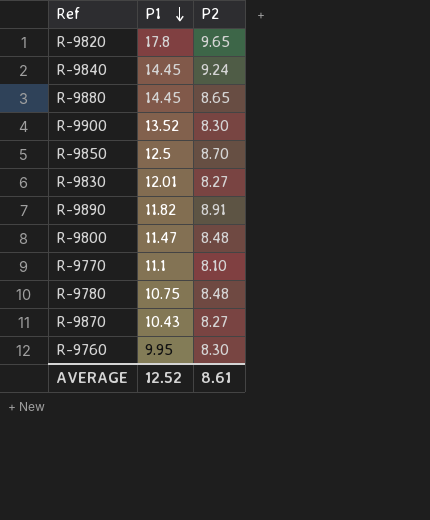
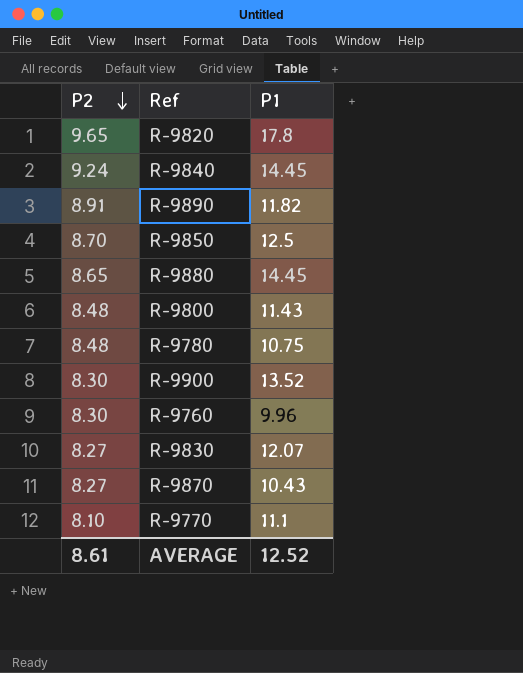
row order: P1 descending -> P2 descending
column P2 | position: 3 -> 1
R-9800 | P1: 11.47 -> 11.43
R-9760 | P1: 9.95 -> 9.96
R-9830 | P1: 12.01 -> 12.07

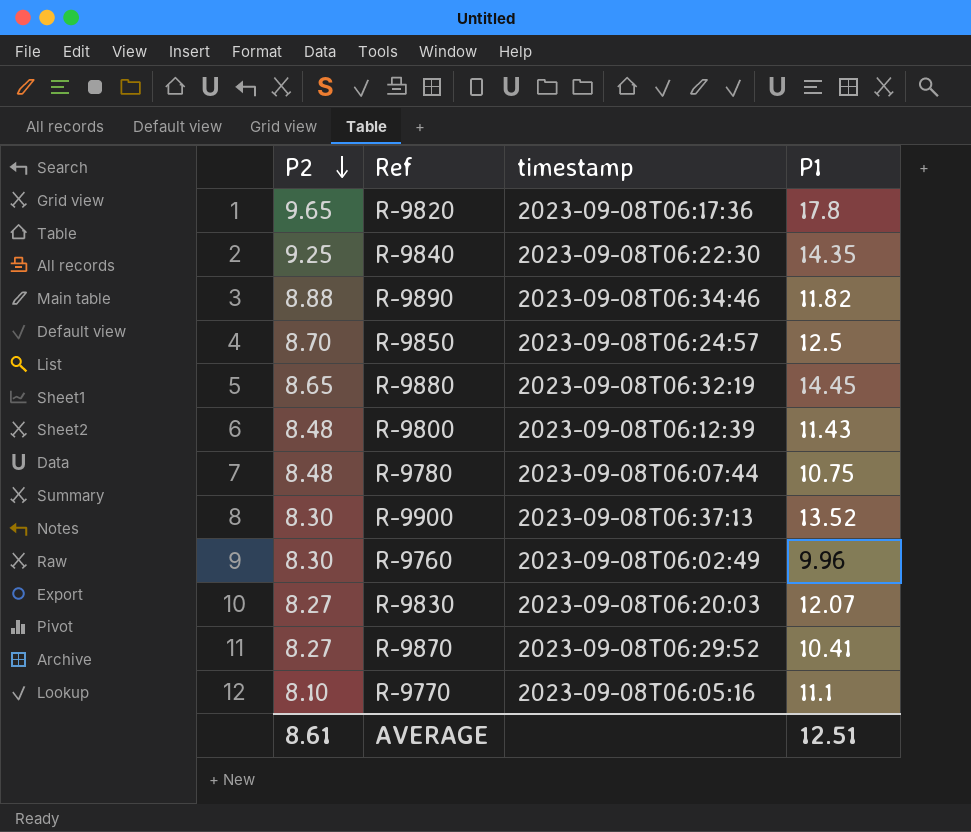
column timestamp | position: none -> 3
R-9840 | P2: 9.24 -> 9.25
R-9840 | P1: 14.45 -> 14.35
R-9890 | P2: 8.91 -> 8.88
R-9870 | P1: 10.43 -> 10.41
AVERAGE | P1: 12.52 -> 12.51

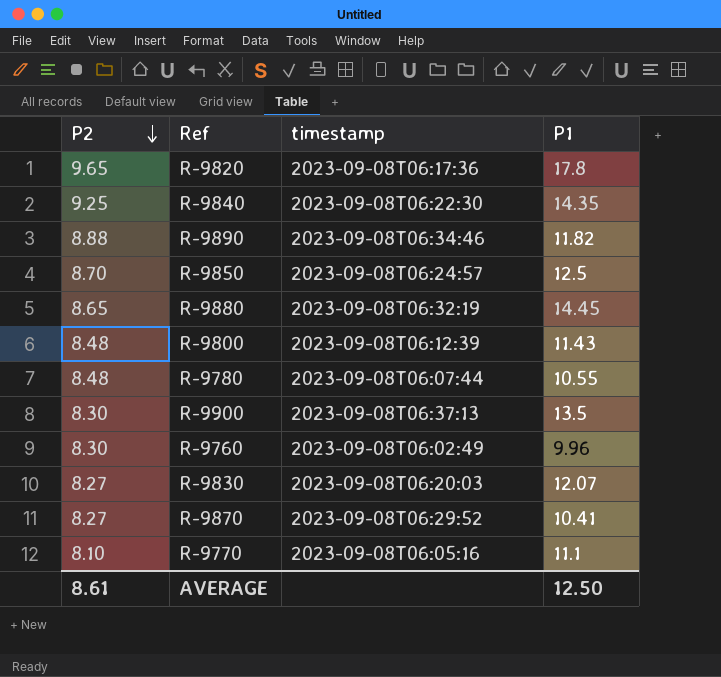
R-9780 | P1: 10.75 -> 10.55
R-9900 | P1: 13.52 -> 13.5
AVERAGE | P1: 12.51 -> 12.50

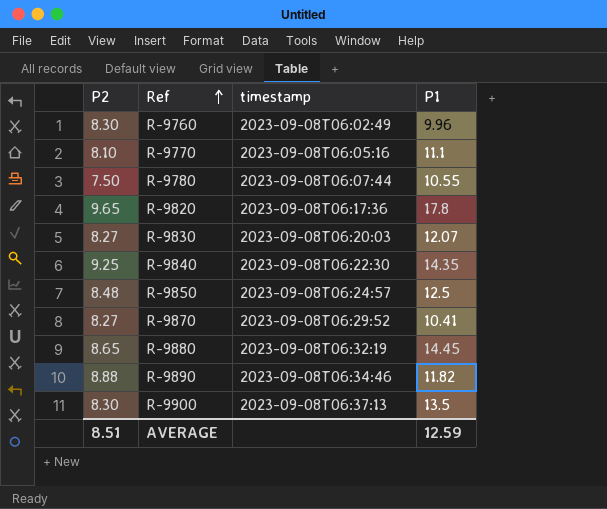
row order: P2 descending -> Ref ascending
row R-9800: 8.48 | 2023-09-08T06:12:39 | 11.43 -> none
R-9780 | P2: 8.48 -> 7.50
R-9850 | P2: 8.70 -> 8.48
AVERAGE | P2: 8.61 -> 8.51
AVERAGE | P1: 12.50 -> 12.59

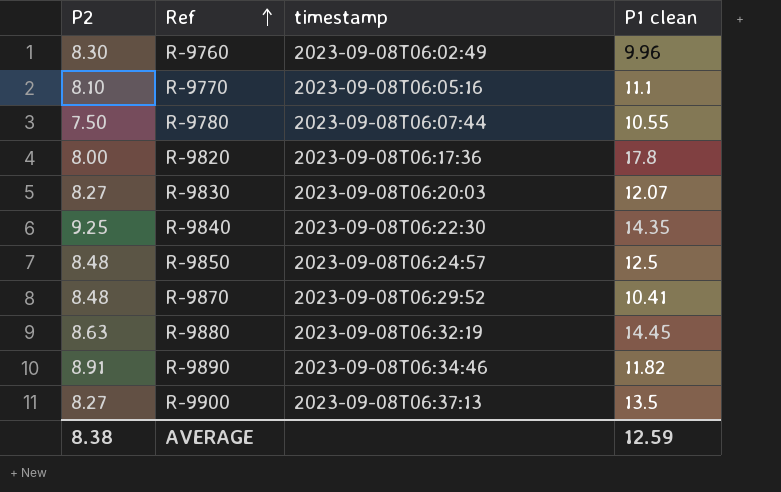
column name: P1 -> P1 clean
R-9820 | P2: 9.65 -> 8.00
R-9870 | P2: 8.27 -> 8.48
R-9880 | P2: 8.65 -> 8.63
R-9890 | P2: 8.88 -> 8.91
R-9900 | P2: 8.30 -> 8.27
AVERAGE | P2: 8.51 -> 8.38

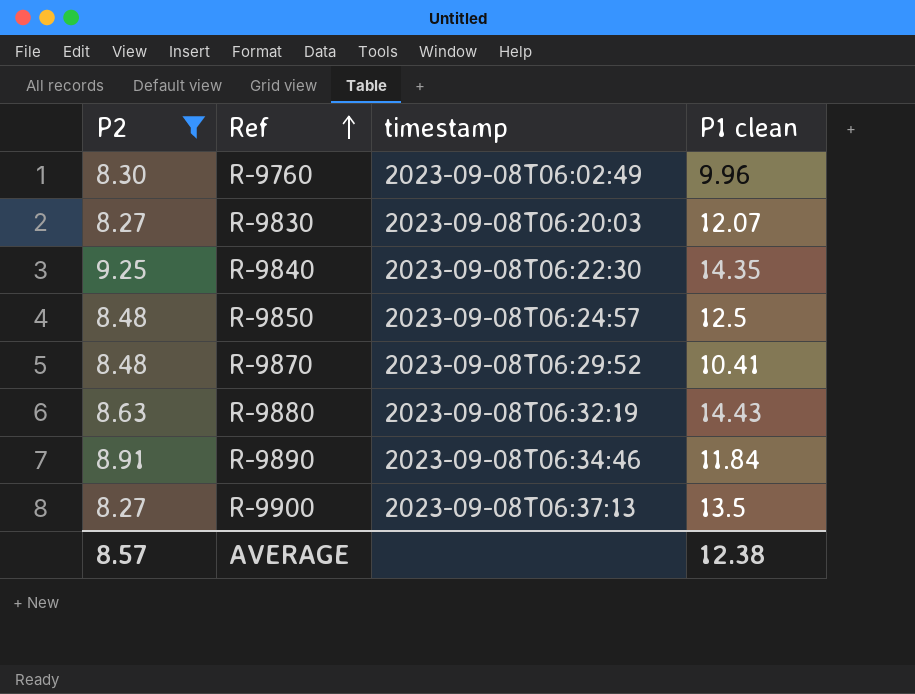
filter: none -> P2 >= 8.27
R-9880 | P1 clean: 14.45 -> 14.43
R-9890 | P1 clean: 11.82 -> 11.84
AVERAGE | P2: 8.38 -> 8.57
AVERAGE | P1 clean: 12.59 -> 12.38

